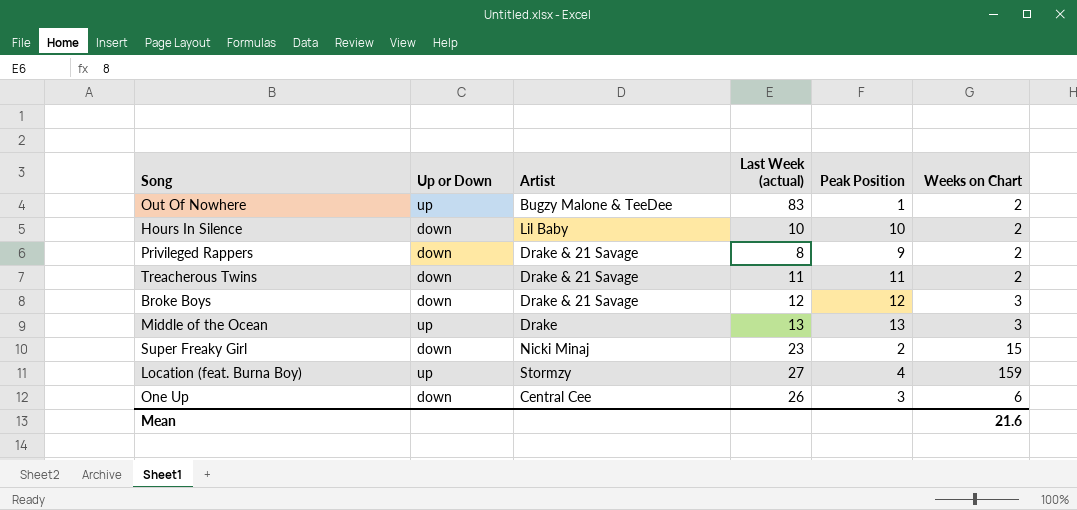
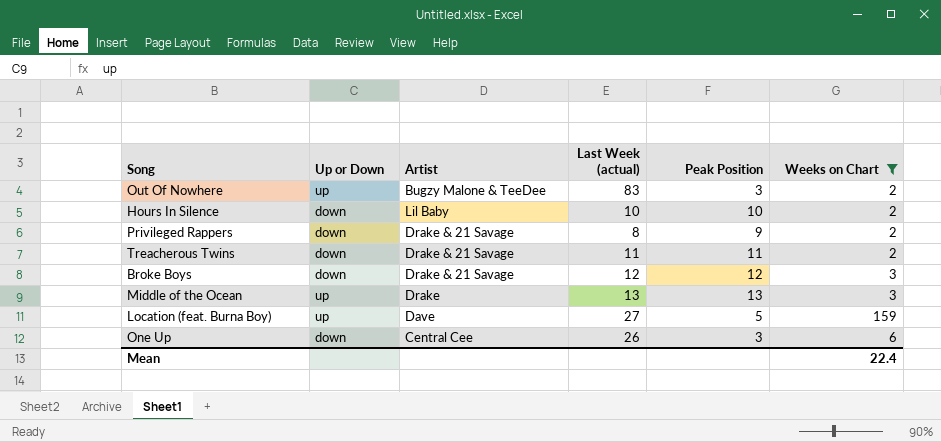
filter: none -> Weeks on Chart != 15
Out Of Nowhere | Peak Position: 1 -> 3
Location (feat. Burna Boy) | Artist: Stormzy -> Dave
Location (feat. Burna Boy) | Peak Position: 4 -> 5
Mean | Weeks on Chart: 21.6 -> 22.4

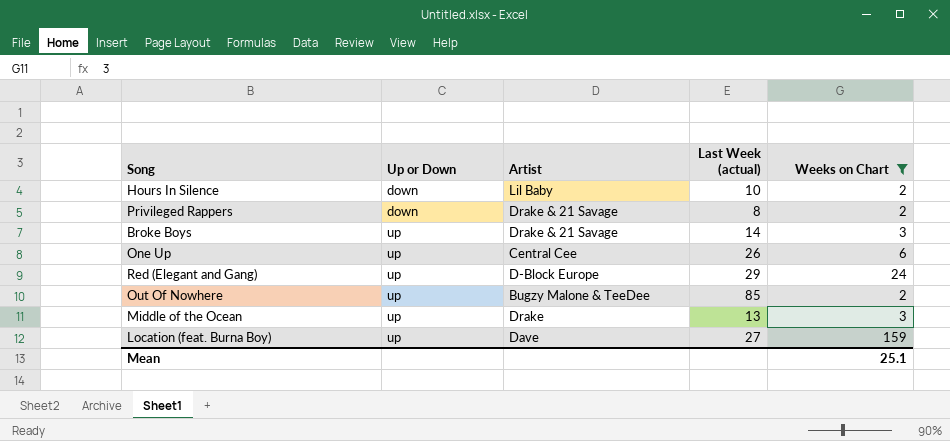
row order: none -> Up or Down ascending
column Peak Position | position: 5 -> none
row Treacherous Twins: down | Drake & 21 Savage | 11 | 11 | 2 -> none
Broke Boys | Up or Down: down -> up
Broke Boys | Last Week (actual): 12 -> 14
One Up | Up or Down: down -> up
row Red (Elegant and Gang): none -> up | D-Block Europe | 29 | 24
Out Of Nowhere | Last Week (actual): 83 -> 85
Mean | Weeks on Chart: 22.4 -> 25.1

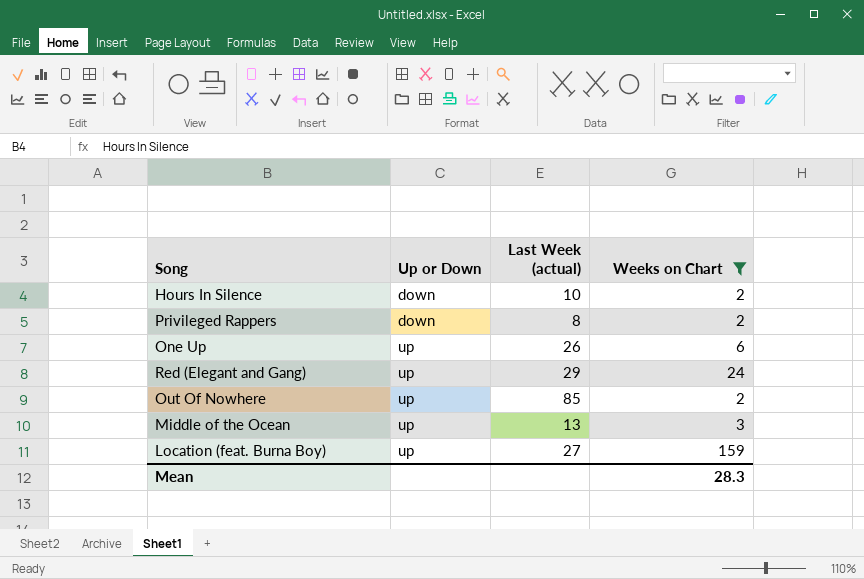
column Artist | position: 3 -> none
row Broke Boys: up | Drake & 21 Savage | 14 | 3 -> none
Mean | Weeks on Chart: 25.1 -> 28.3

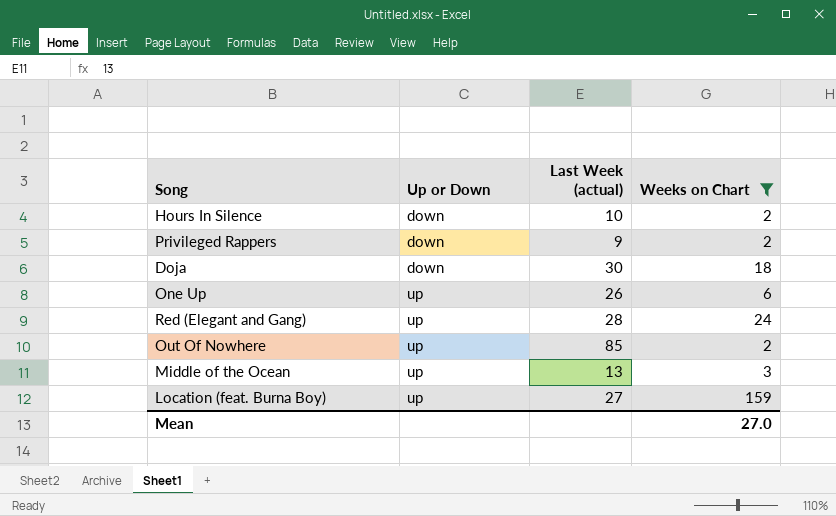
Privileged Rappers | Last Week (actual): 8 -> 9
row Doja: none -> down | 30 | 18
Red (Elegant and Gang) | Last Week (actual): 29 -> 28
Mean | Weeks on Chart: 28.3 -> 27.0

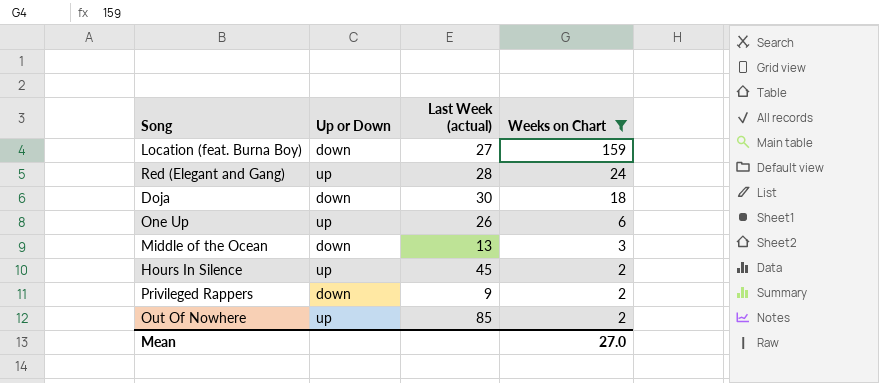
row order: Up or Down ascending -> Weeks on Chart descending
Location (feat. Burna Boy) | Up or Down: up -> down
Middle of the Ocean | Up or Down: up -> down
Hours In Silence | Up or Down: down -> up
Hours In Silence | Last Week (actual): 10 -> 45

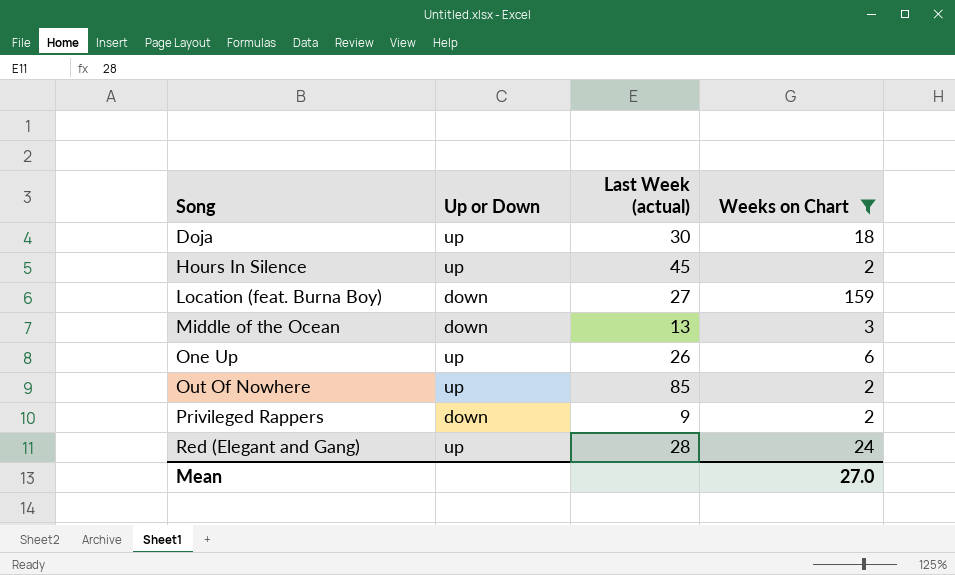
row order: Weeks on Chart descending -> Song ascending
Doja | Up or Down: down -> up

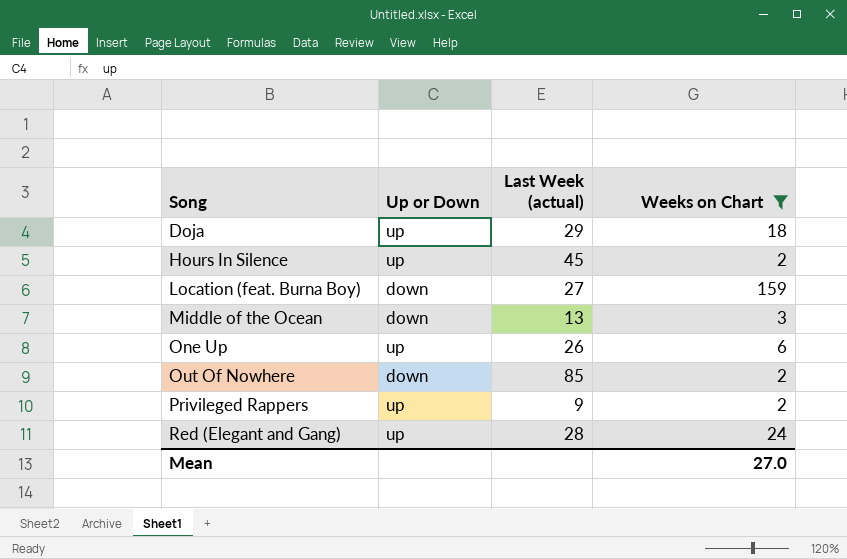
Doja | Last Week (actual): 30 -> 29
Out Of Nowhere | Up or Down: up -> down
Privileged Rappers | Up or Down: down -> up

